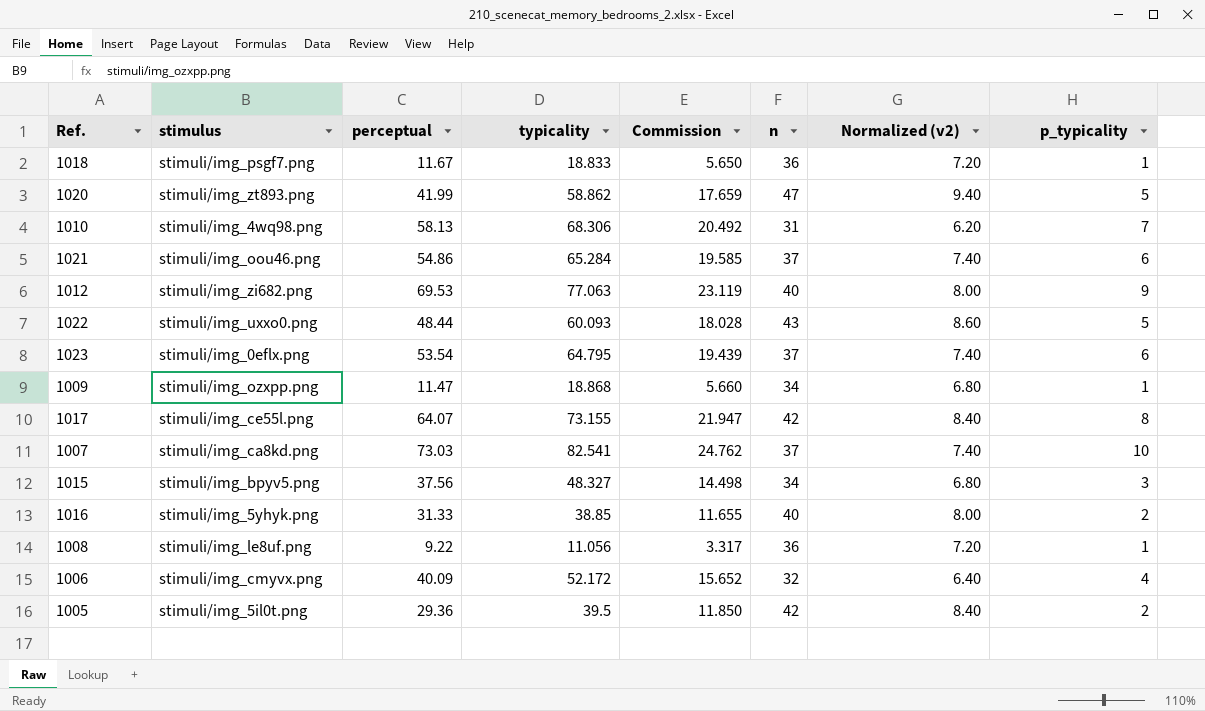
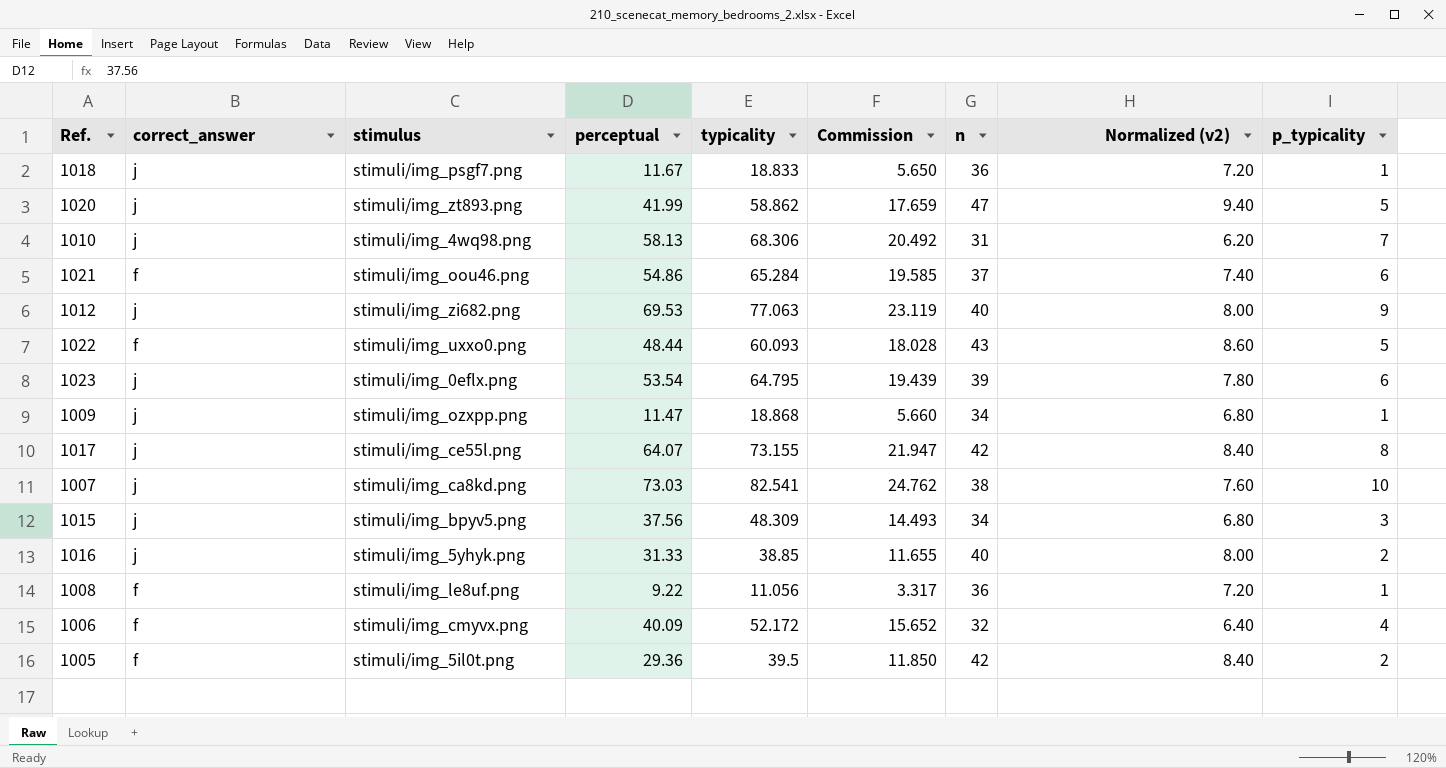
column correct_answer | position: none -> 2
1023 | n: 37 -> 39
1023 | Normalized (v2): 7.40 -> 7.80
1007 | n: 37 -> 38
1007 | Normalized (v2): 7.40 -> 7.60
1015 | typicality: 48.327 -> 48.309
1015 | Commission: 14.498 -> 14.493

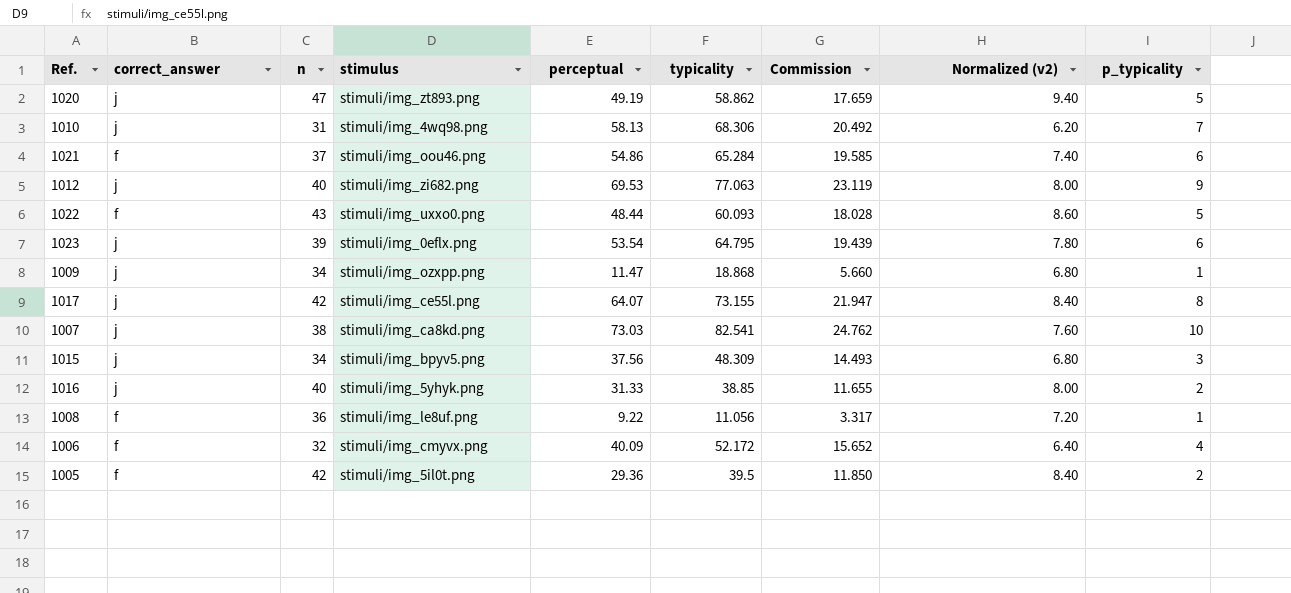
column n | position: 7 -> 3
row 1018: j | stimuli/img_psgf7.png | 11.67 | 18.833 | 5.650 | 36 | 7.20 | 1 -> none
1020 | perceptual: 41.99 -> 49.19

